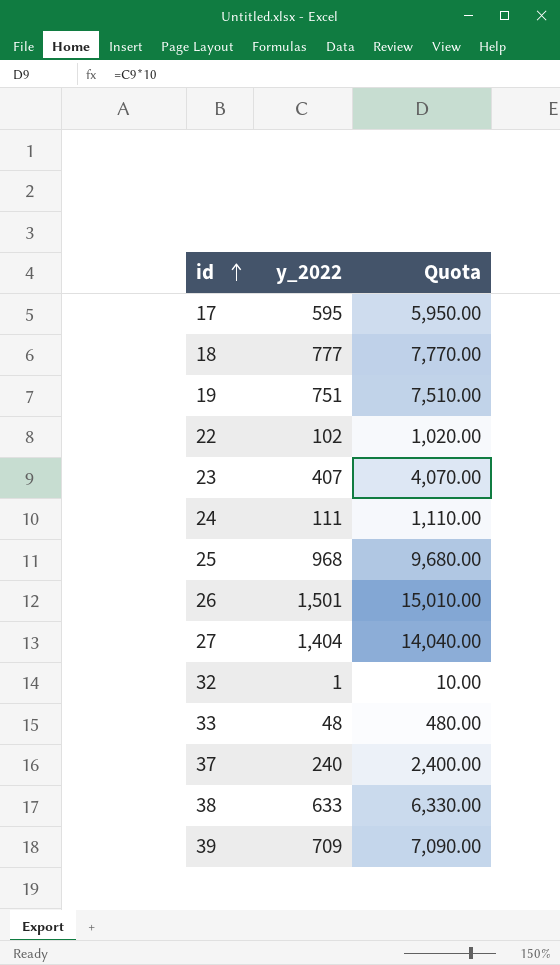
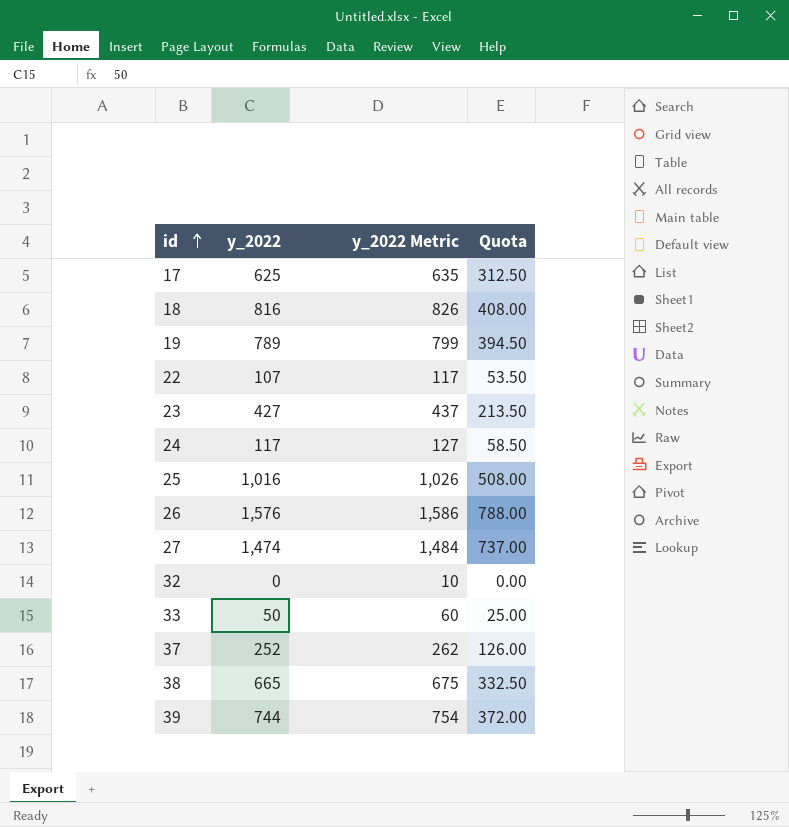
column y_2022 Metric | formula: none -> [y_2022] + 10
column Quota | formula: [y_2022] * 10 -> [y_2022] * 0.5
17 | y_2022: 595 -> 625
18 | y_2022: 777 -> 816
19 | y_2022: 751 -> 789
22 | y_2022: 102 -> 107
23 | y_2022: 407 -> 427
24 | y_2022: 111 -> 117
25 | y_2022: 968 -> 1,016
26 | y_2022: 1,501 -> 1,576
27 | y_2022: 1,404 -> 1,474
32 | y_2022: 1 -> 0
33 | y_2022: 48 -> 50
37 | y_2022: 240 -> 252
38 | y_2022: 633 -> 665
39 | y_2022: 709 -> 744

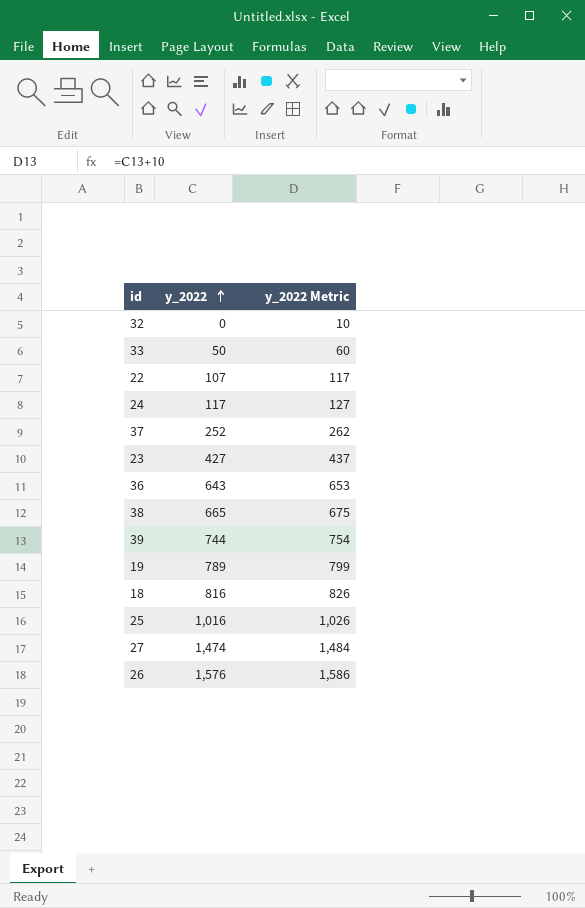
row order: id ascending -> y_2022 ascending
column Quota | formula: [y_2022] * 0.5 -> none
row 17: 625 | 635 | 312.50 -> none
row 36: none -> 643 | 653

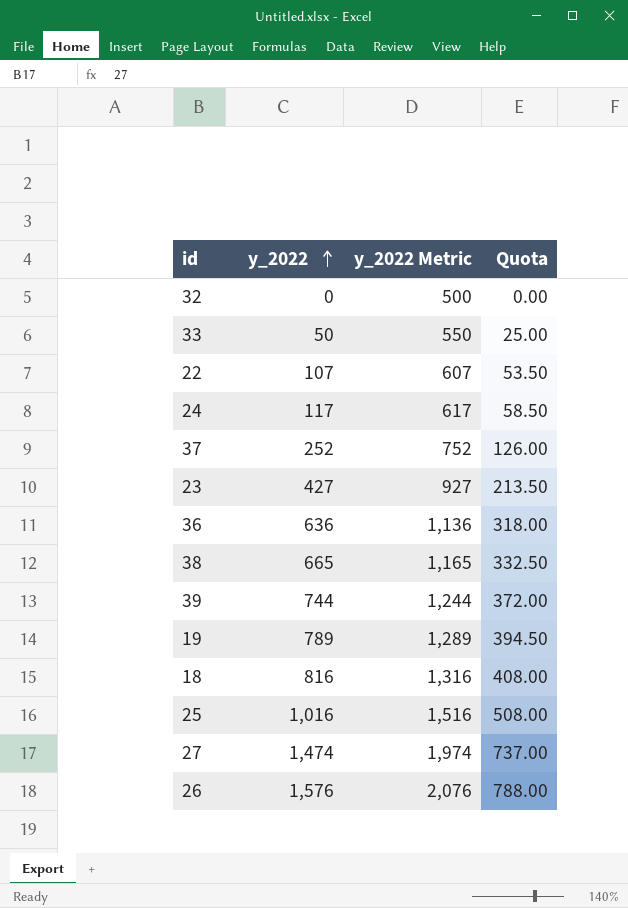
column y_2022 Metric | formula: [y_2022] + 10 -> [y_2022] + 500
column Quota | formula: none -> [y_2022] * 0.5
36 | y_2022: 643 -> 636

